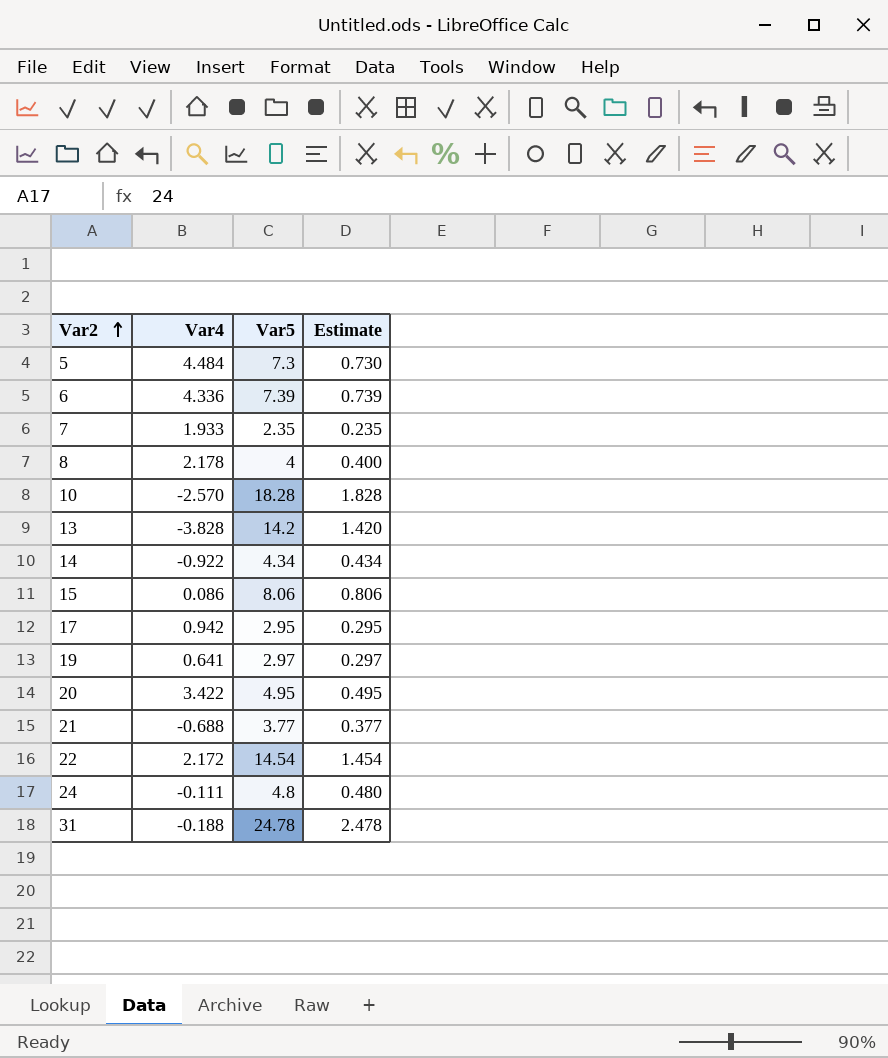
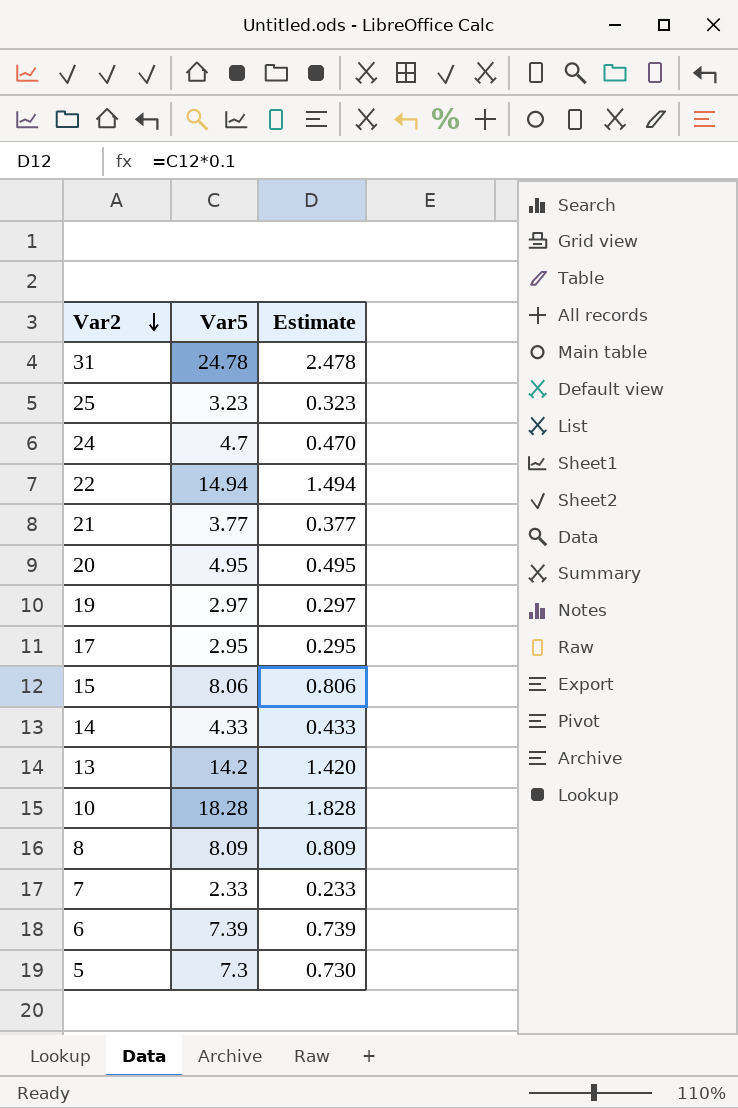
row order: Var2 ascending -> Var2 descending
column Var4 | position: 2 -> none
row 25: none -> 3.23 | 0.323
24 | Var5: 4.8 -> 4.7
24 | Estimate: 0.480 -> 0.470
22 | Var5: 14.54 -> 14.94
22 | Estimate: 1.454 -> 1.494
14 | Var5: 4.34 -> 4.33
14 | Estimate: 0.434 -> 0.433
8 | Var5: 4 -> 8.09
8 | Estimate: 0.400 -> 0.809
7 | Var5: 2.35 -> 2.33
7 | Estimate: 0.235 -> 0.233

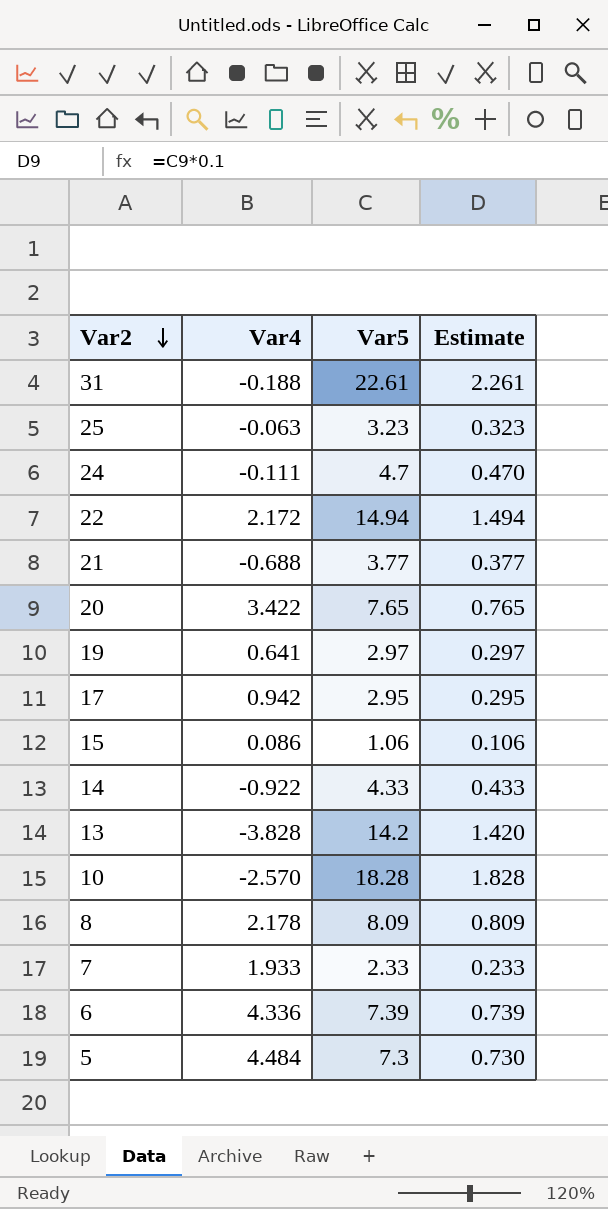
column Var4 | position: none -> 2
31 | Var5: 24.78 -> 22.61
31 | Estimate: 2.478 -> 2.261
20 | Var5: 4.95 -> 7.65
20 | Estimate: 0.495 -> 0.765
15 | Var5: 8.06 -> 1.06
15 | Estimate: 0.806 -> 0.106

